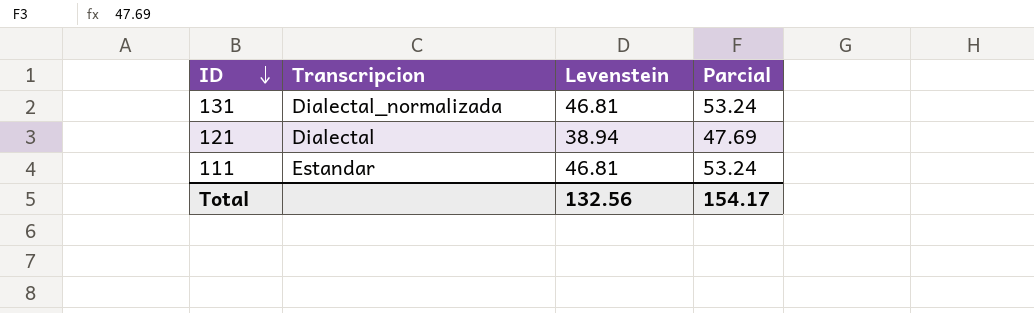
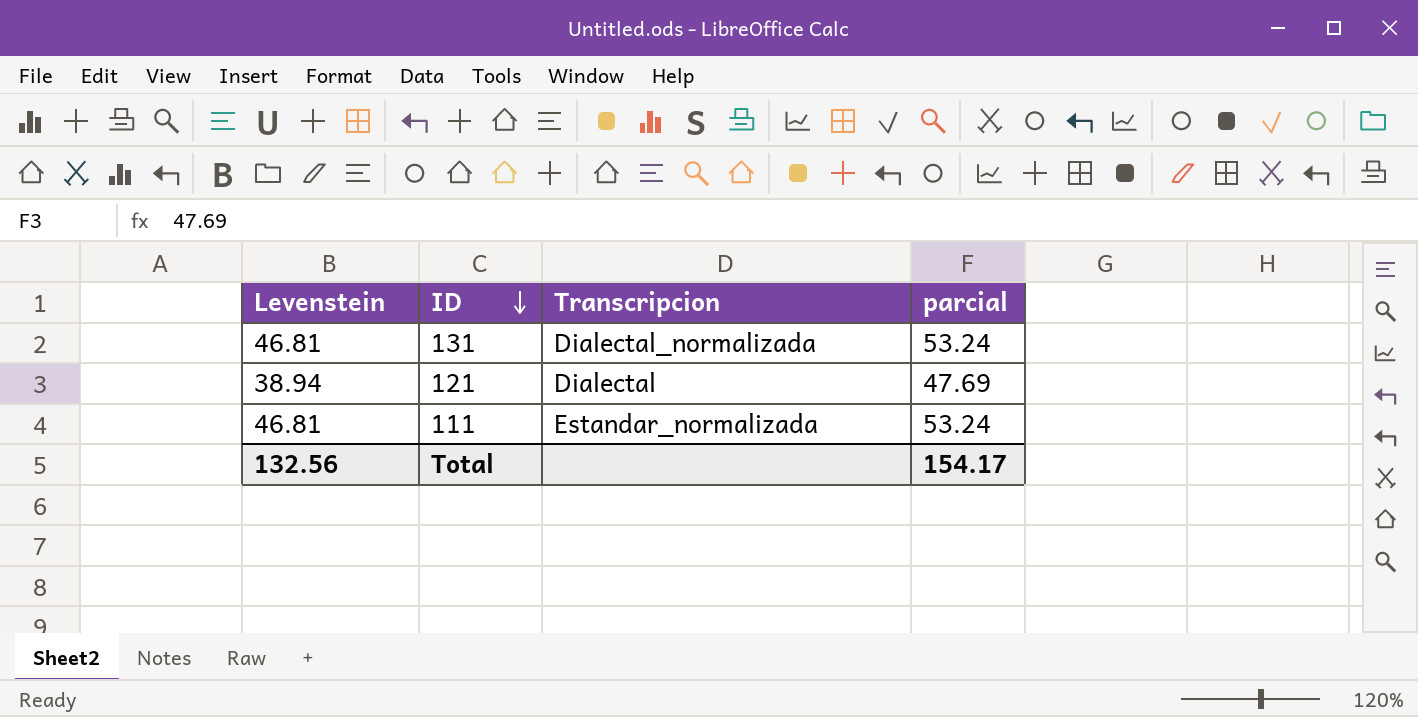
column Levenstein | position: 3 -> 1
column name: Parcial -> parcial
111 | Transcripcion: Estandar -> Estandar_normalizada

